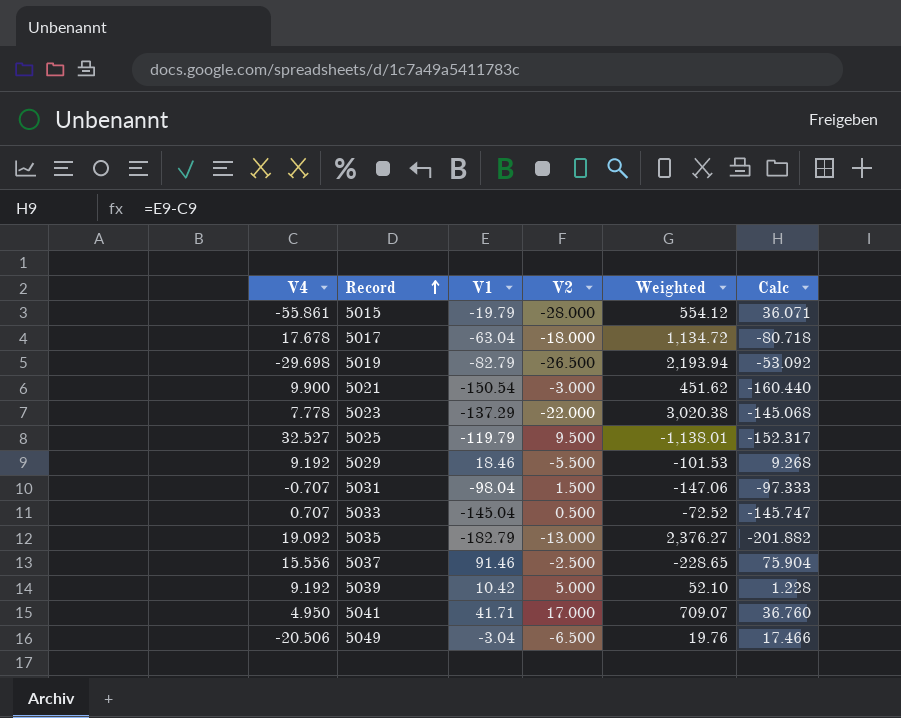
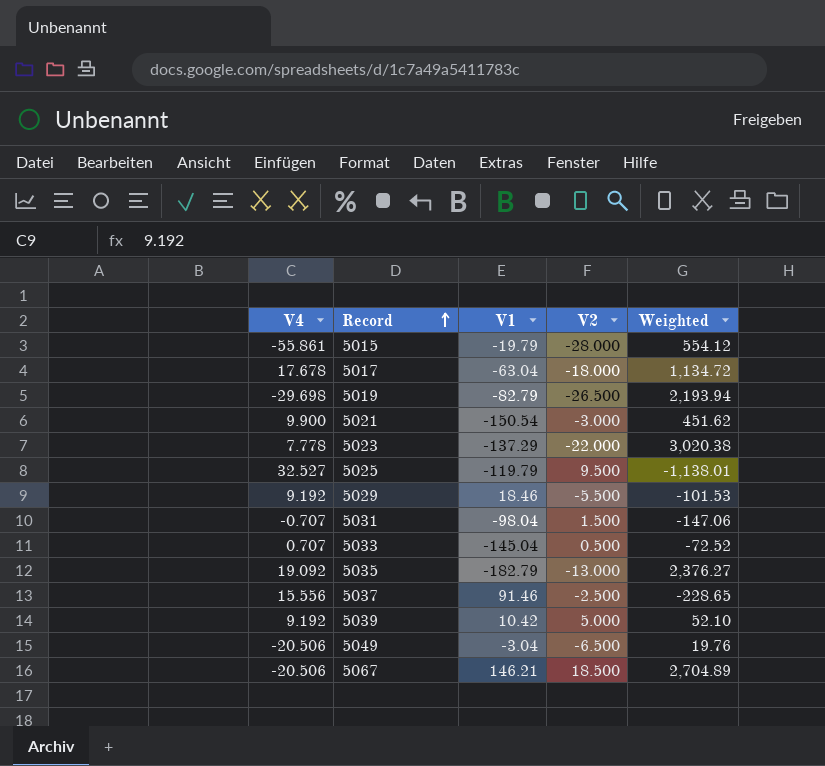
column Calc | formula: [V1] - [V4] -> none
row 5041: 4.950 | 41.71 | 17.000 | 709.07 | 36.760 -> none
row 5067: none -> -20.506 | 146.21 | 18.500 | 2,704.89

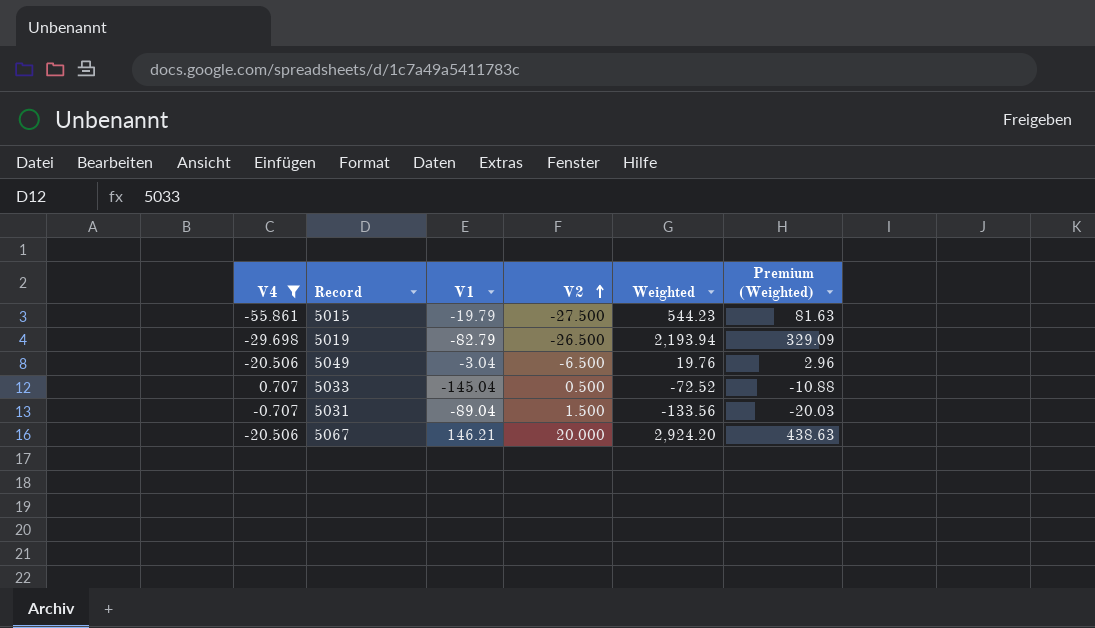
filter: none -> V4 <= 0.707
row order: Record ascending -> V2 ascending
column Premium (Weighted) | formula: none -> [Weighted] * 0.15
5015 | V2: -28.000 -> -27.500
5015 | Weighted: 554.12 -> 544.23
5031 | V1: -98.04 -> -89.04
5031 | Weighted: -147.06 -> -133.56
5067 | V2: 18.500 -> 20.000
5067 | Weighted: 2,704.89 -> 2,924.20

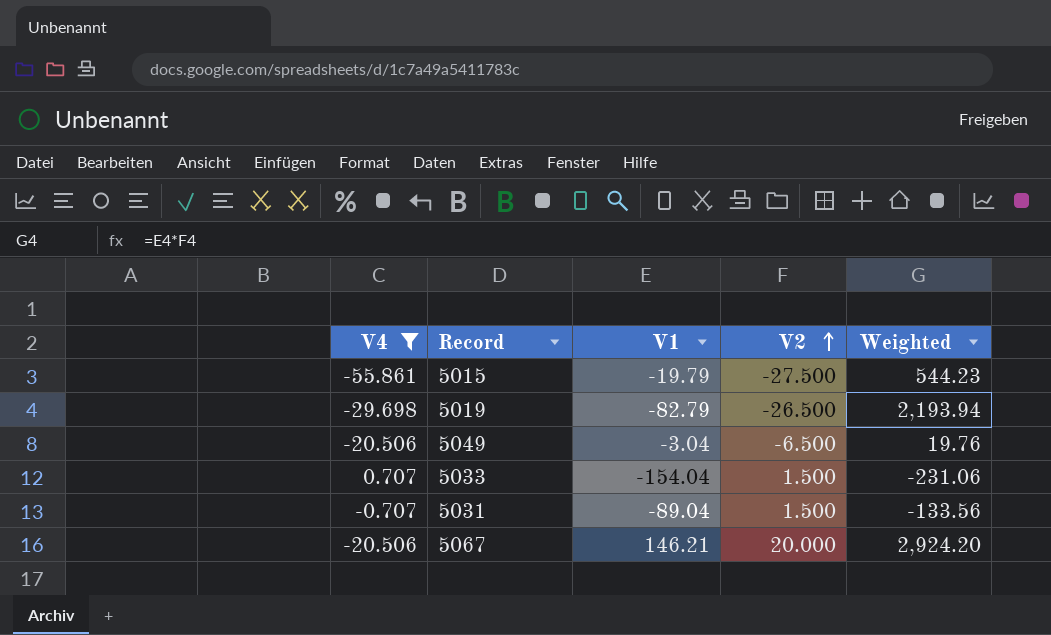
column Premium (Weighted) | formula: [Weighted] * 0.15 -> none
5033 | V1: -145.04 -> -154.04
5033 | V2: 0.500 -> 1.500
5033 | Weighted: -72.52 -> -231.06

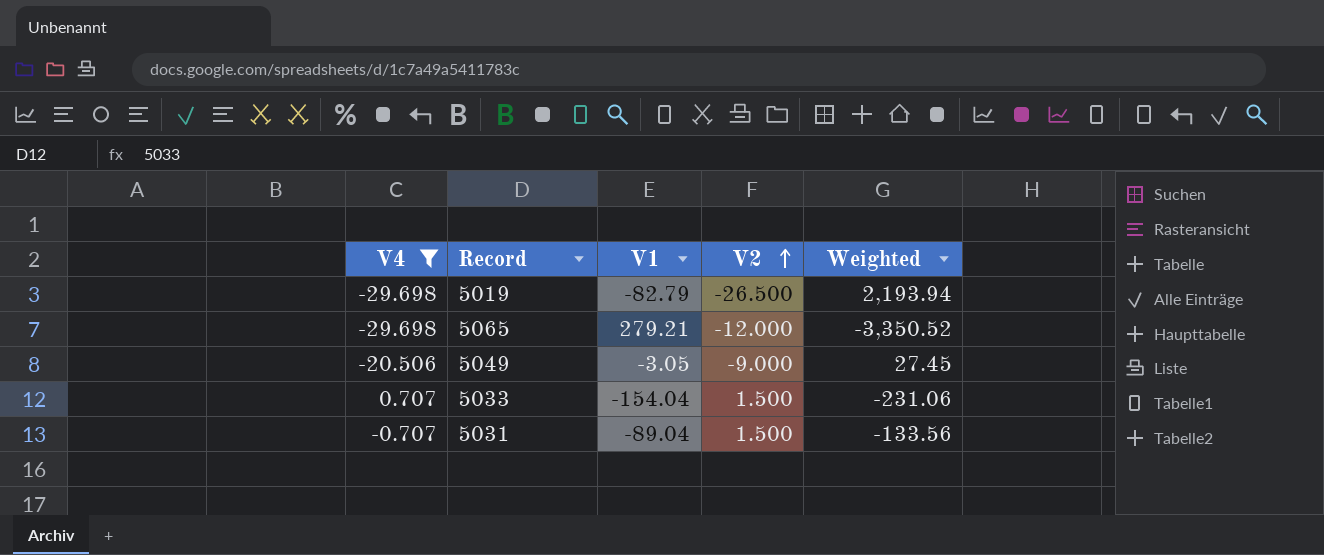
row 5015: -55.861 | -19.79 | -27.500 | 544.23 -> none
row 5067: -20.506 | 146.21 | 20.000 | 2,924.20 -> none
row 5065: none -> -29.698 | 279.21 | -12.000 | -3,350.52
5049 | V1: -3.04 -> -3.05
5049 | V2: -6.500 -> -9.000
5049 | Weighted: 19.76 -> 27.45

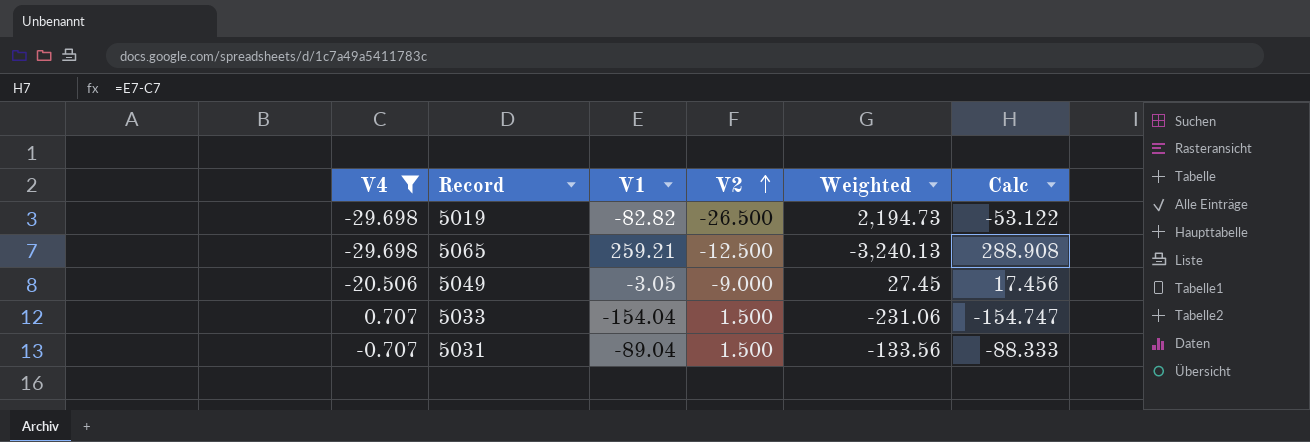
column Calc | formula: none -> [V1] - [V4]
5019 | V1: -82.79 -> -82.82
5019 | Weighted: 2,193.94 -> 2,194.73
5065 | V1: 279.21 -> 259.21
5065 | V2: -12.000 -> -12.500
5065 | Weighted: -3,350.52 -> -3,240.13

